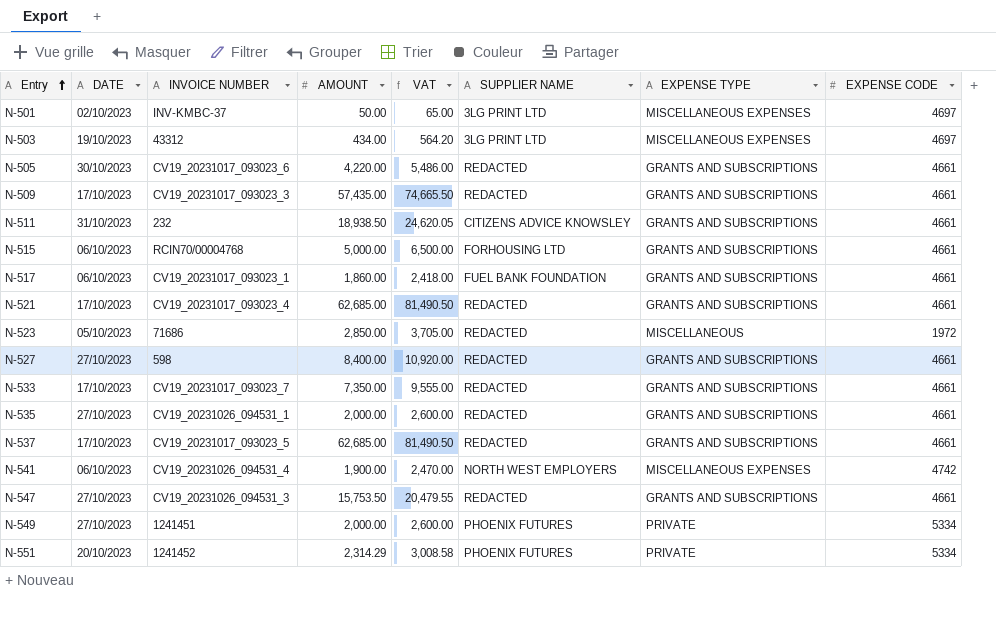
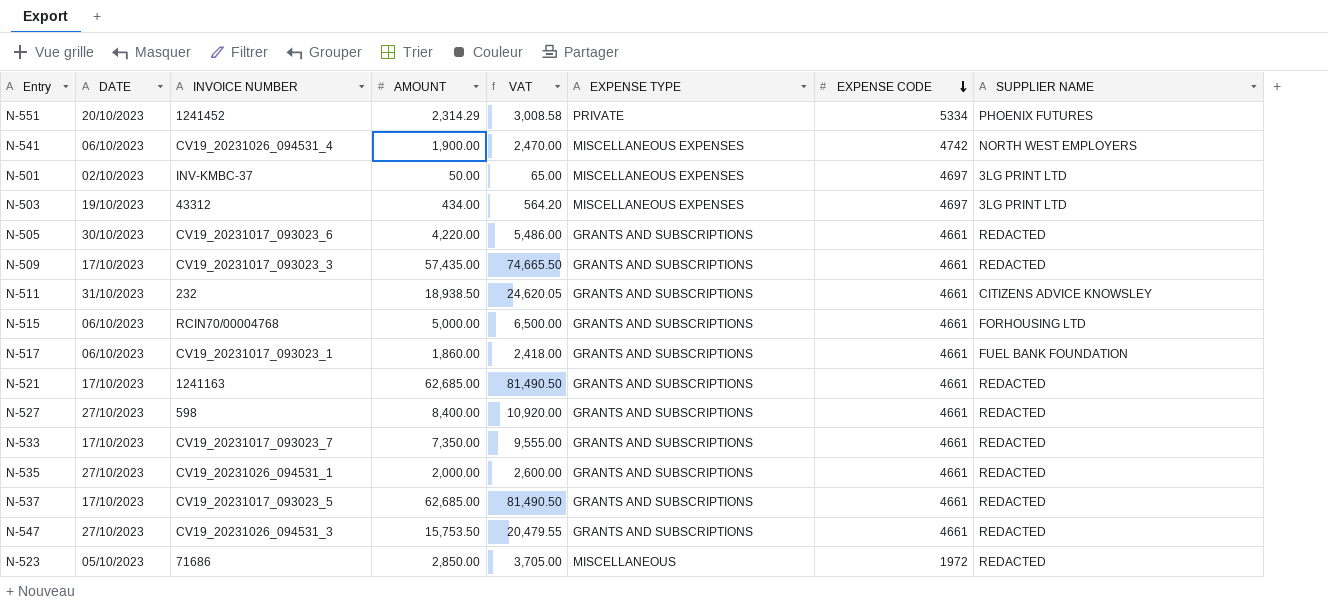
row order: Entry ascending -> EXPENSE CODE descending
column SUPPLIER NAME | position: 6 -> 8
row N-549: 27/10/2023 | 1241451 | 2,000.00 | 2,600.00 | PHOENIX FUTURES | PRIVATE | 5334 -> none
N-521 | INVOICE NUMBER: CV19_20231017_093023_4 -> 1241163

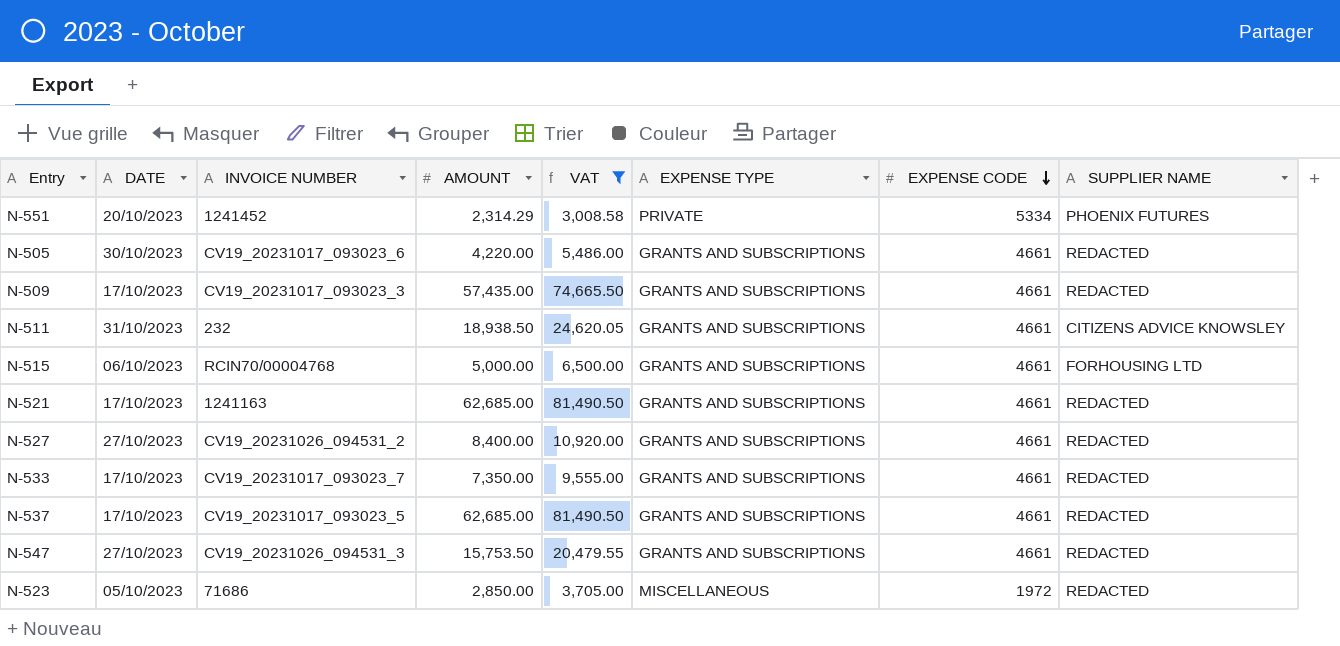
filter: none -> VAT >= 3,008.58
N-527 | INVOICE NUMBER: 598 -> CV19_20231026_094531_2

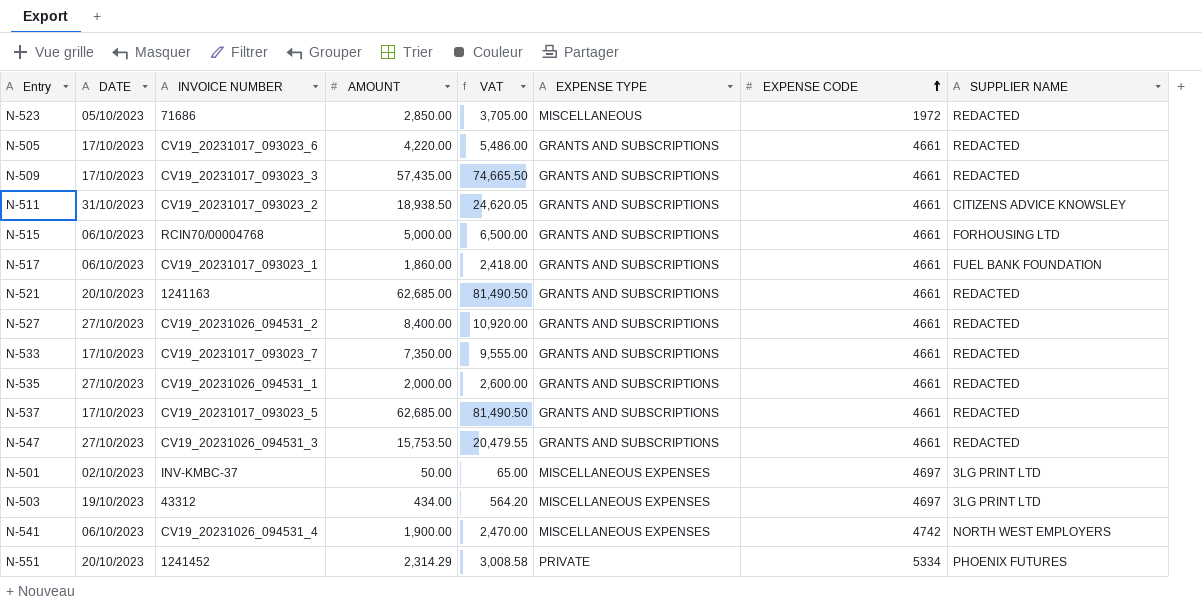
filter: VAT >= 3,008.58 -> none
row order: EXPENSE CODE descending -> EXPENSE CODE ascending
N-505 | DATE: 30/10/2023 -> 17/10/2023
N-511 | INVOICE NUMBER: 232 -> CV19_20231017_093023_2
N-521 | DATE: 17/10/2023 -> 20/10/2023

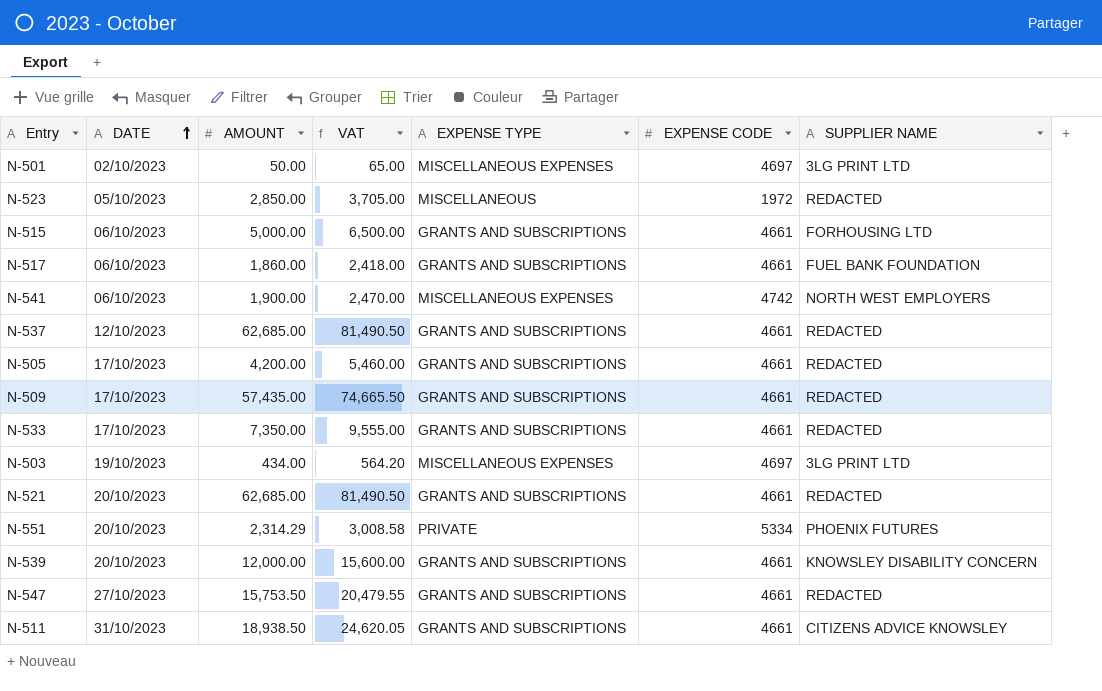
row order: EXPENSE CODE ascending -> DATE ascending
column INVOICE NUMBER | position: 3 -> none
row N-527: 27/10/2023 | CV19_20231026_094531_2 | 8,400.00 | 10,920.00 | GRANTS AND SUBSCRIPTIONS | 4661 | REDACTED -> none
row N-535: 27/10/2023 | CV19_20231026_094531_1 | 2,000.00 | 2,600.00 | GRANTS AND SUBSCRIPTIONS | 4661 | REDACTED -> none
N-537 | DATE: 17/10/2023 -> 12/10/2023
N-505 | AMOUNT: 4,220.00 -> 4,200.00
N-505 | VAT: 5,486.00 -> 5,460.00
row N-539: none -> 20/10/2023 | 12,000.00 | 15,600.00 | GRANTS AND SUBSCRIPTIONS | 4661 | KNOWSLEY DISABILITY CONCERN

